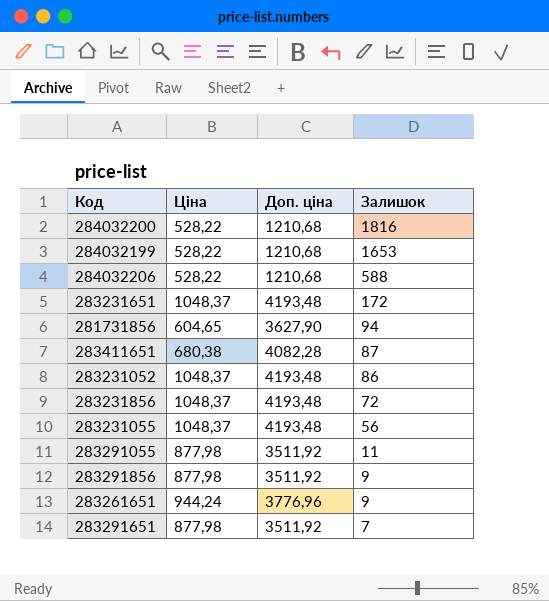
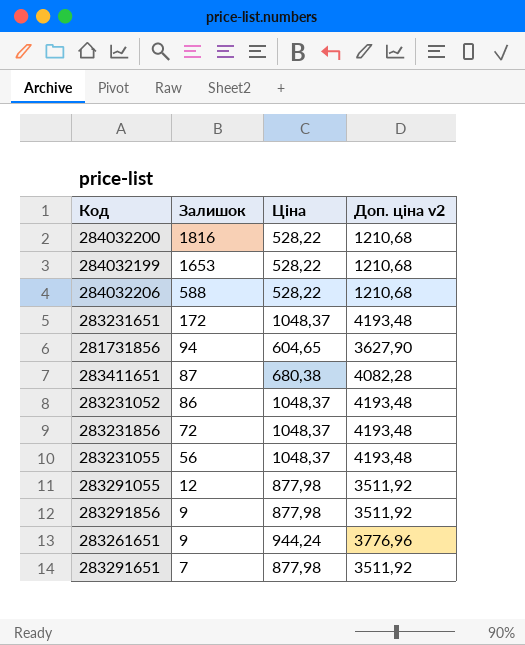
column Залишок | position: 4 -> 2
column name: Доп. ціна -> Доп. ціна v2
283291055 | Залишок: 11 -> 12

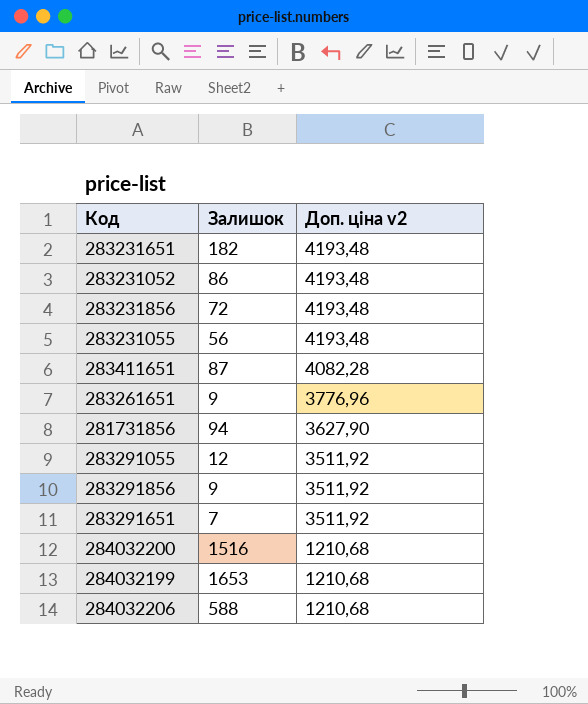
row order: Залишок descending -> Доп. ціна v2 descending
column Ціна | position: 3 -> none
283231651 | Залишок: 172 -> 182
284032200 | Залишок: 1816 -> 1516

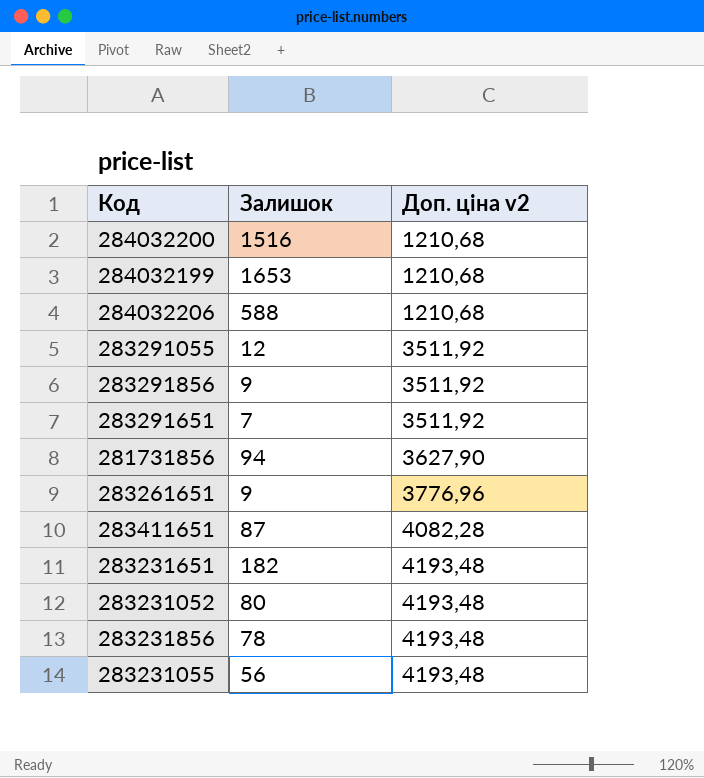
row order: Доп. ціна v2 descending -> Доп. ціна v2 ascending
283231052 | Залишок: 86 -> 80
283231856 | Залишок: 72 -> 78

